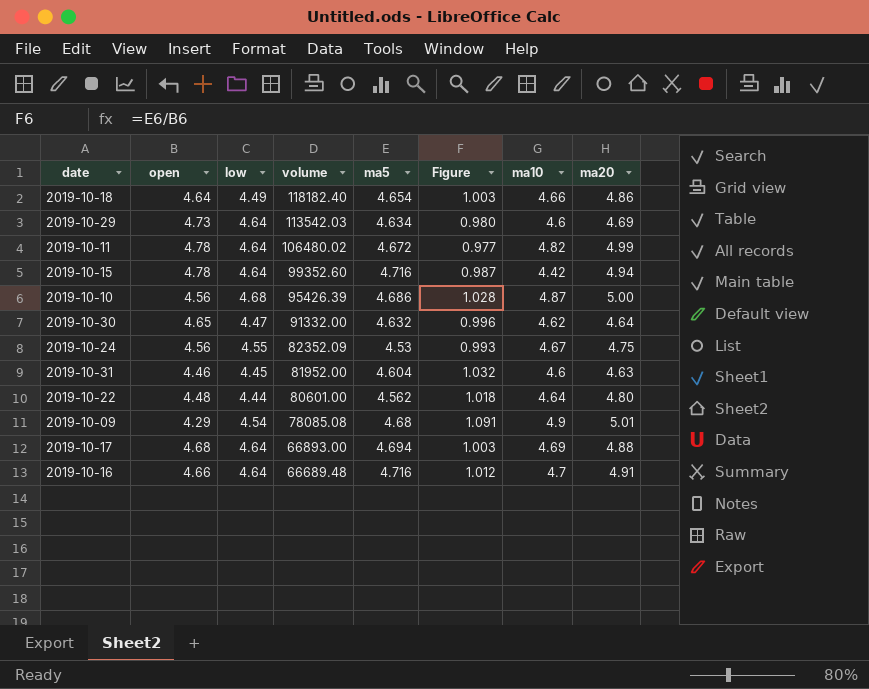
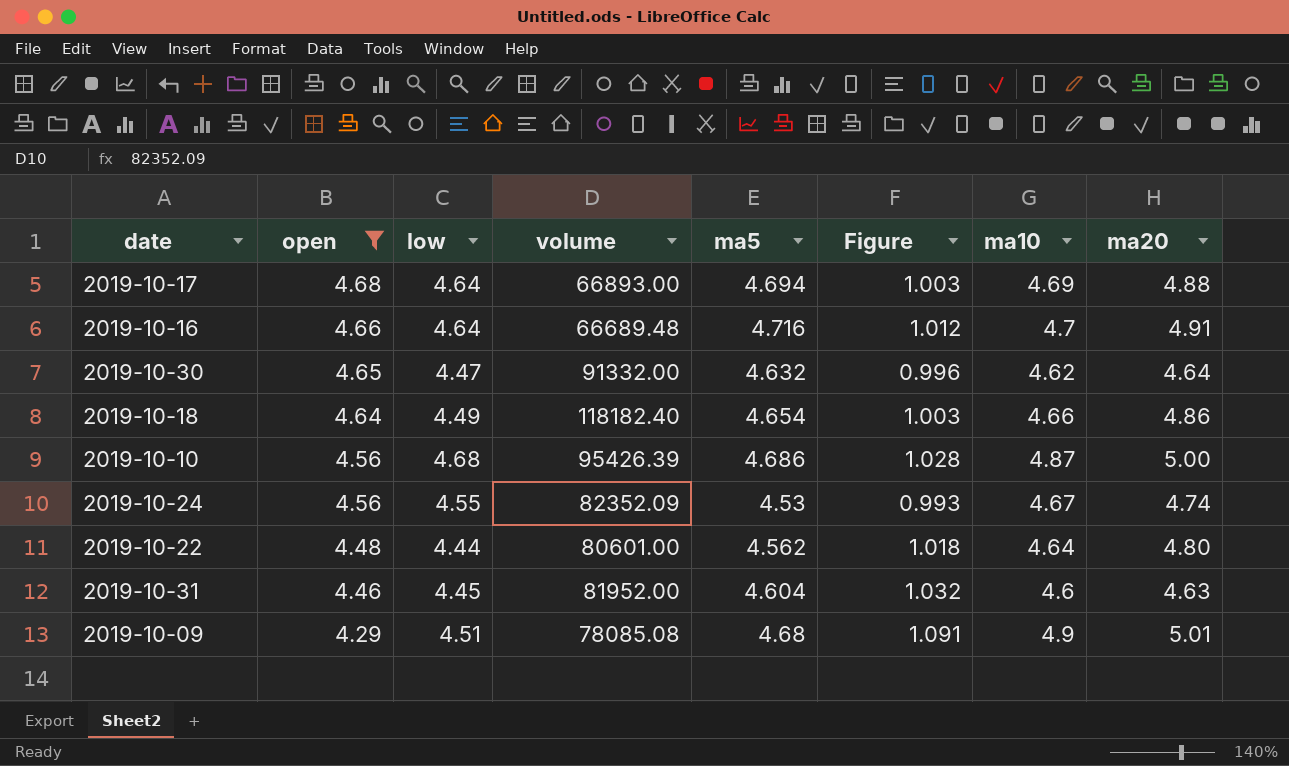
filter: none -> open <= 4.68
row order: volume descending -> open descending
2019-10-24 | ma20: 4.75 -> 4.74
2019-10-09 | low: 4.54 -> 4.51

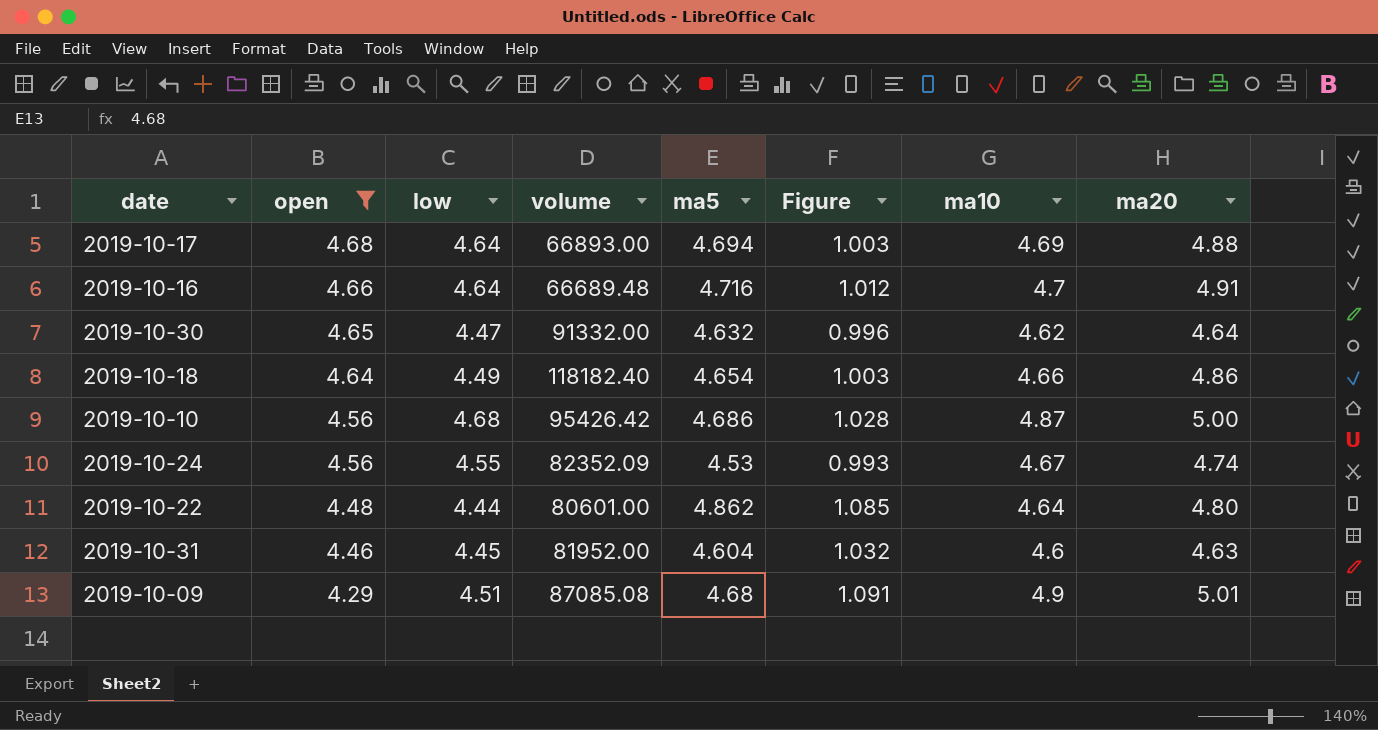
2019-10-10 | volume: 95426.39 -> 95426.42
2019-10-22 | ma5: 4.562 -> 4.862
2019-10-22 | Figure: 1.018 -> 1.085
2019-10-09 | volume: 78085.08 -> 87085.08

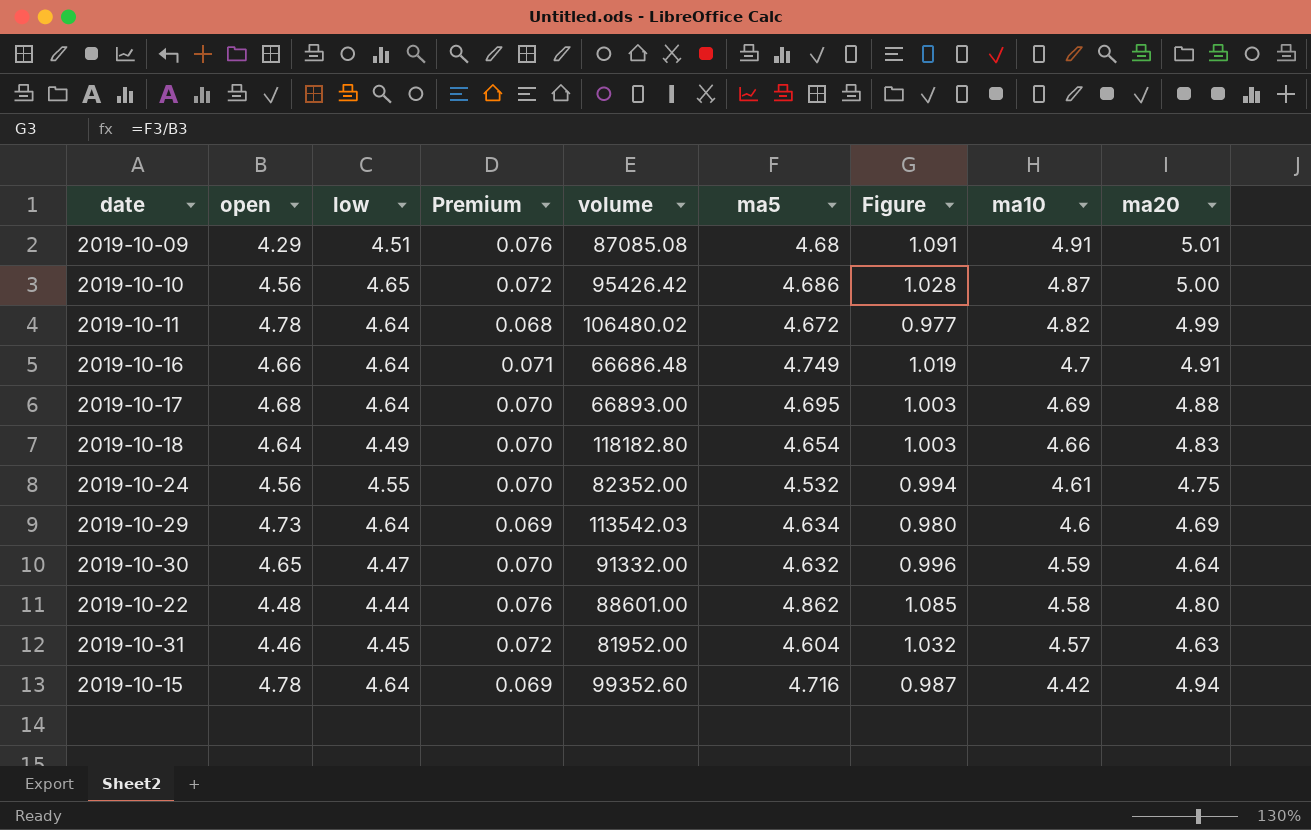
filter: open <= 4.68 -> none
row order: open descending -> ma10 descending
column Premium | formula: none -> [Figure] * 0.07
2019-10-09 | ma10: 4.9 -> 4.91
2019-10-10 | low: 4.68 -> 4.65
2019-10-16 | volume: 66689.48 -> 66686.48
2019-10-16 | ma5: 4.716 -> 4.749
2019-10-16 | Figure: 1.012 -> 1.019
2019-10-17 | ma5: 4.694 -> 4.695
2019-10-18 | volume: 118182.40 -> 118182.80
2019-10-18 | ma20: 4.86 -> 4.83
2019-10-24 | volume: 82352.09 -> 82352.00
2019-10-24 | ma5: 4.53 -> 4.532
2019-10-24 | Figure: 0.993 -> 0.994
2019-10-24 | ma10: 4.67 -> 4.61
2019-10-24 | ma20: 4.74 -> 4.75
2019-10-30 | ma10: 4.62 -> 4.59
2019-10-22 | volume: 80601.00 -> 88601.00
2019-10-22 | ma10: 4.64 -> 4.58
2019-10-31 | ma10: 4.6 -> 4.57

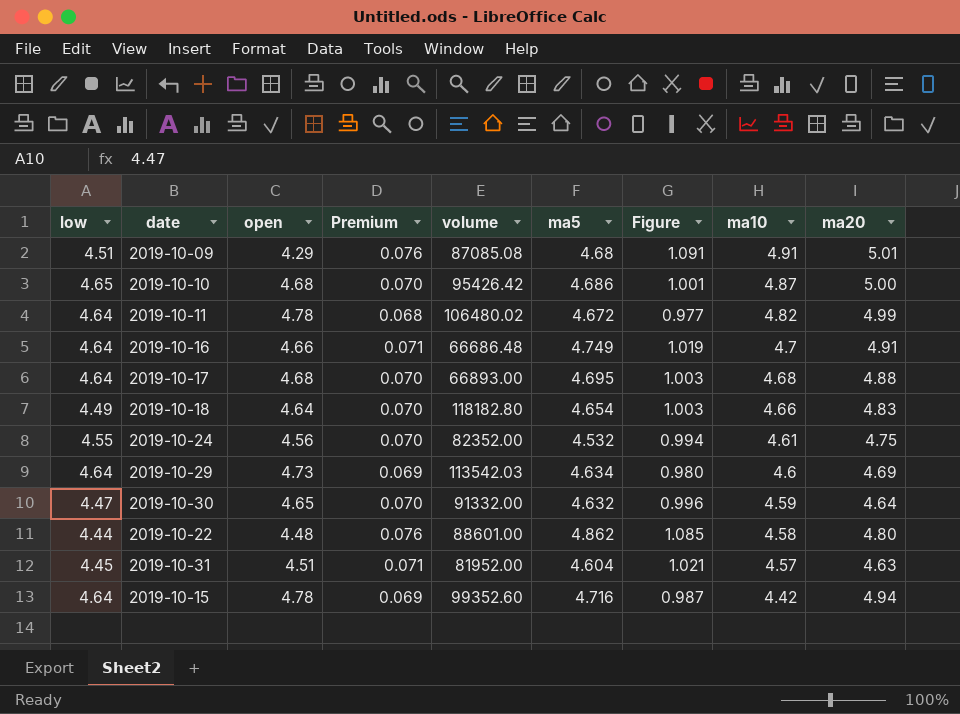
column low | position: 3 -> 1
2019-10-10 | open: 4.56 -> 4.68
2019-10-10 | Premium: 0.072 -> 0.070
2019-10-10 | Figure: 1.028 -> 1.001
2019-10-17 | ma10: 4.69 -> 4.68
2019-10-31 | open: 4.46 -> 4.51
2019-10-31 | Premium: 0.072 -> 0.071
2019-10-31 | Figure: 1.032 -> 1.021

